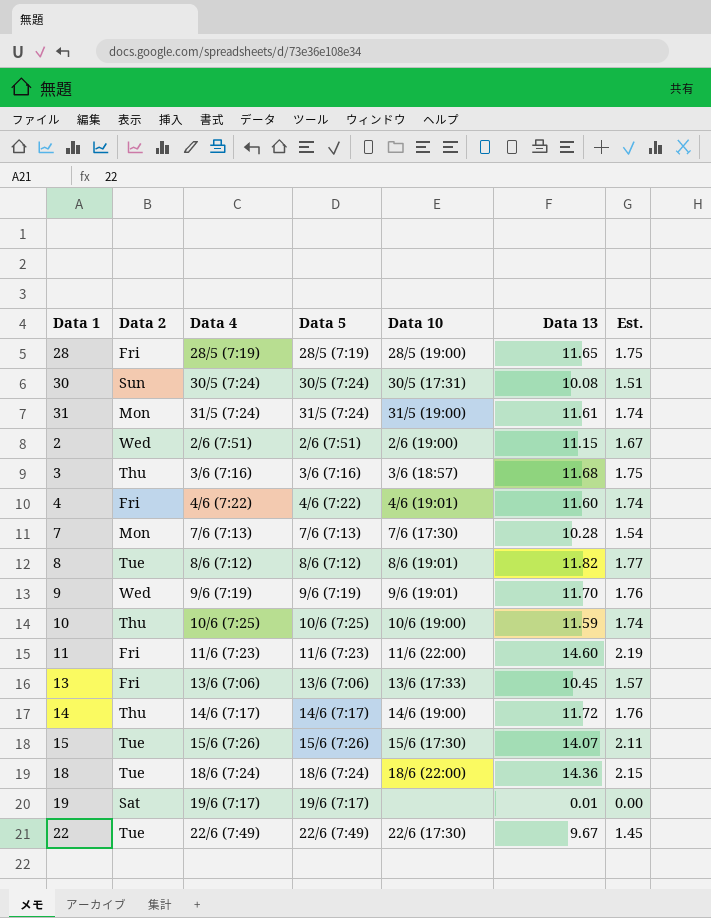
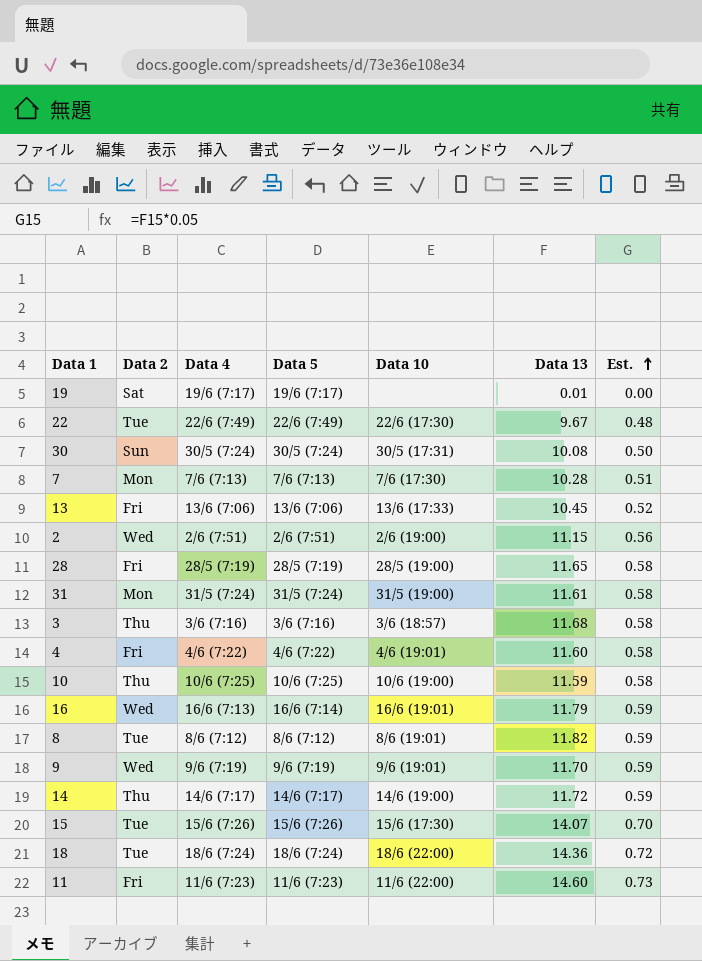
row order: none -> Est. ascending
column Est. | formula: [Data 13] * 0.15 -> [Data 13] * 0.05
row 16: none -> Wed | 16/6 (7:13) | 16/6 (7:14) | 16/6 (19:01) | 11.79 | 0.59

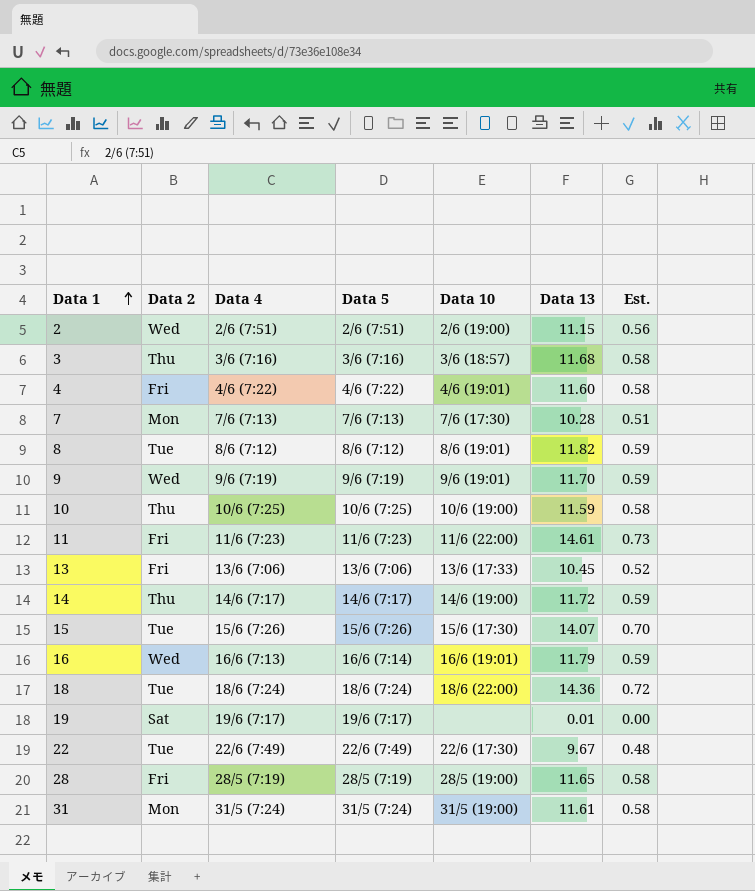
row order: Est. ascending -> Data 1 ascending
row 30: Sun | 30/5 (7:24) | 30/5 (7:24) | 30/5 (17:31) | 10.08 | 0.50 -> none
11 | Data 13: 14.60 -> 14.61

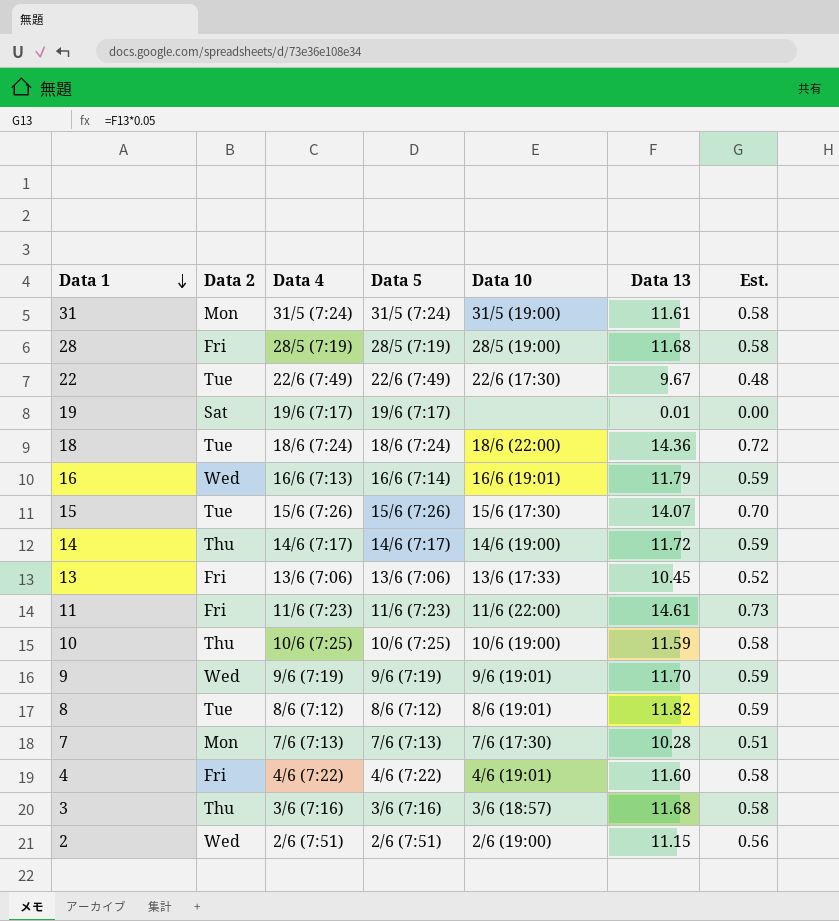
row order: Data 1 ascending -> Data 1 descending
28 | Data 13: 11.65 -> 11.68

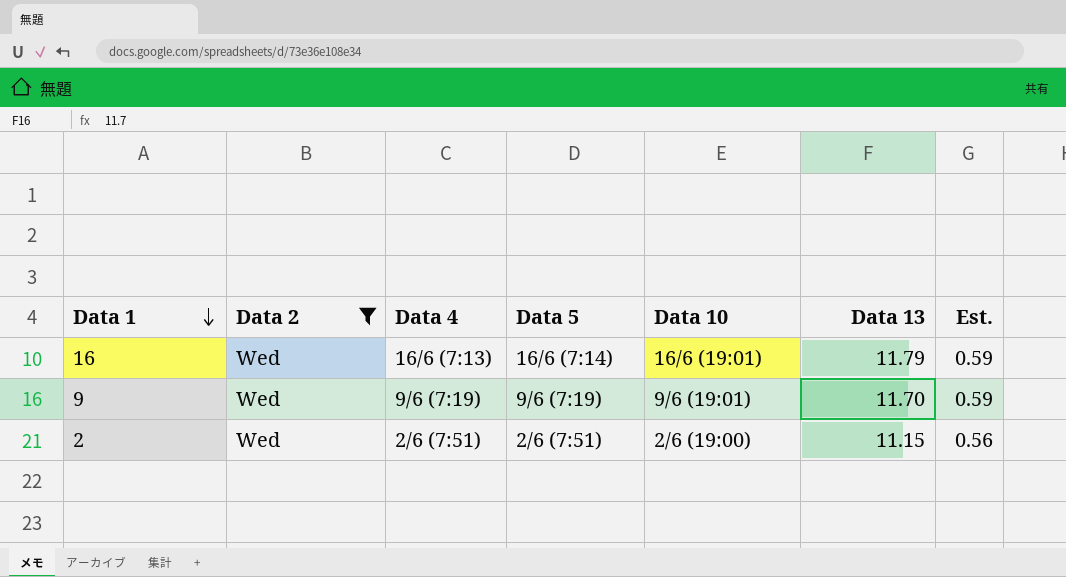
filter: none -> Data 2 = Wed

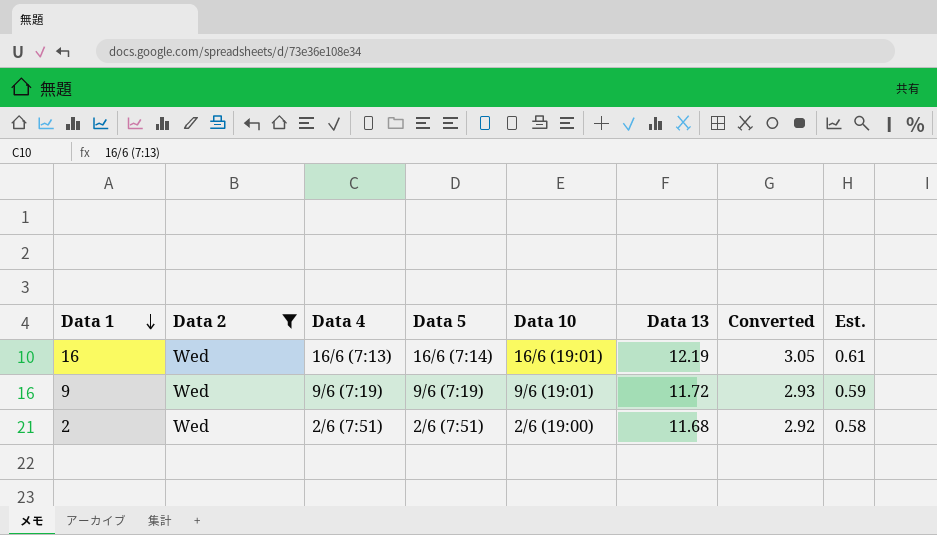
column Converted | formula: none -> [Data 13] * 0.25
16 | Data 13: 11.79 -> 12.19
16 | Est.: 0.59 -> 0.61
9 | Data 13: 11.70 -> 11.72
2 | Data 13: 11.15 -> 11.68
2 | Est.: 0.56 -> 0.58

